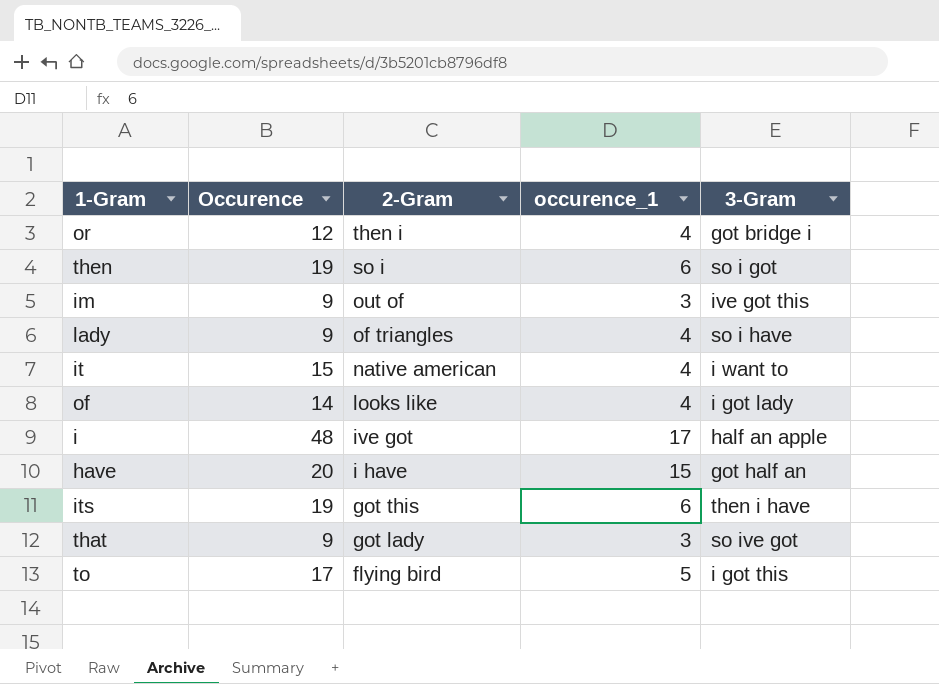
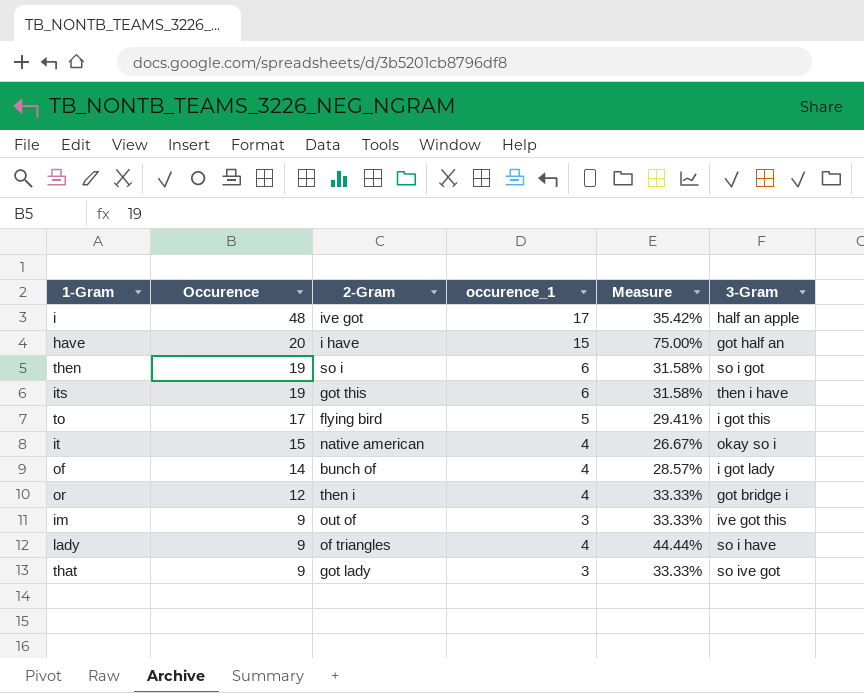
row order: 2-Gram descending -> Occurence descending
column Measure | formula: none -> [occurence_1] / [Occurence]
it | 3-Gram: i want to -> okay so i
of | 2-Gram: looks like -> bunch of

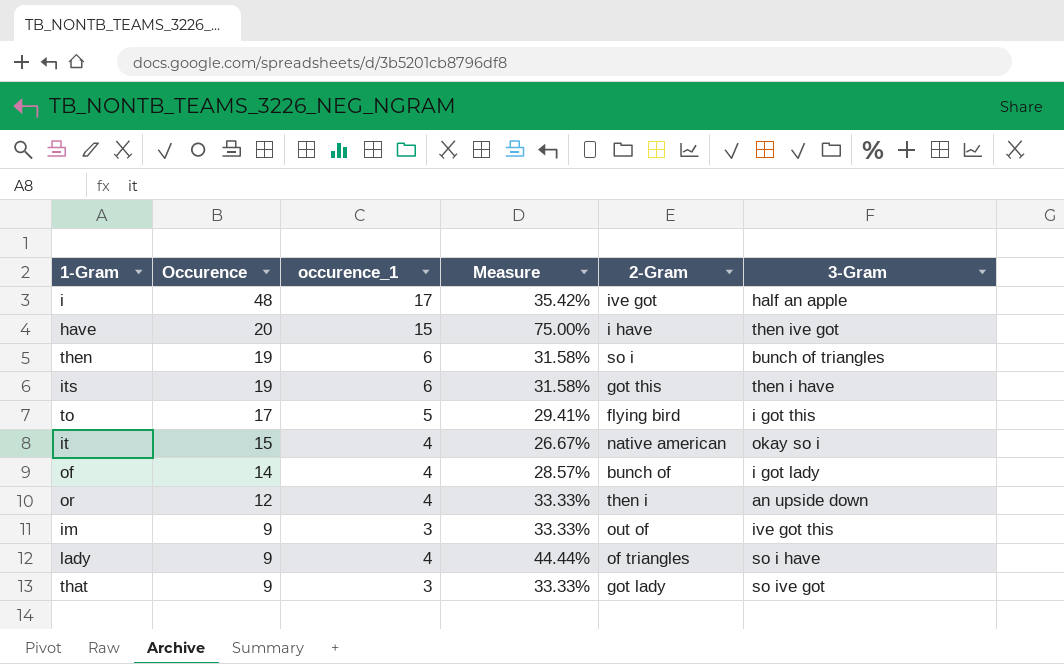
column 2-Gram | position: 3 -> 5
have | 3-Gram: got half an -> then ive got
then | 3-Gram: so i got -> bunch of triangles
or | 3-Gram: got bridge i -> an upside down

